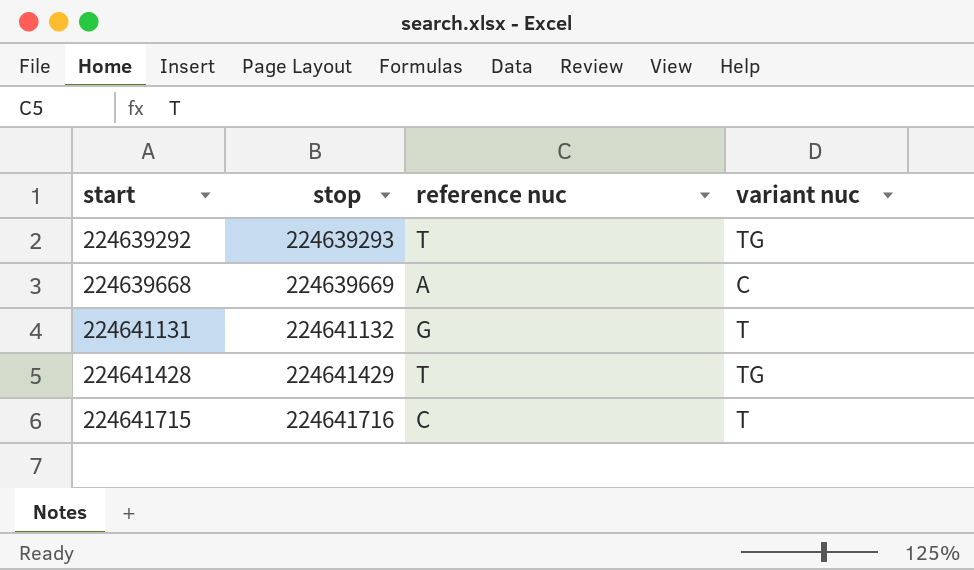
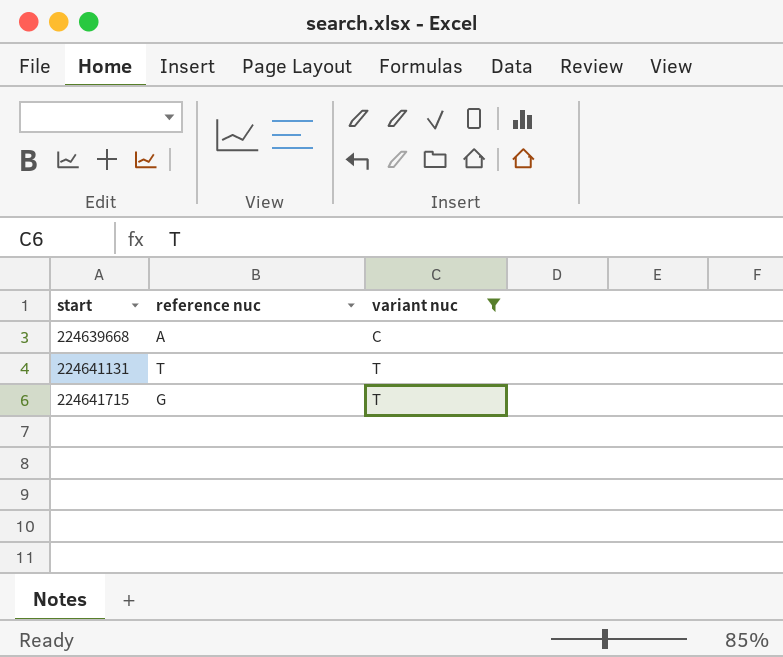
filter: none -> variant nuc != TG
column stop | position: 2 -> none
224641131 | reference nuc: G -> T
224641715 | reference nuc: C -> G

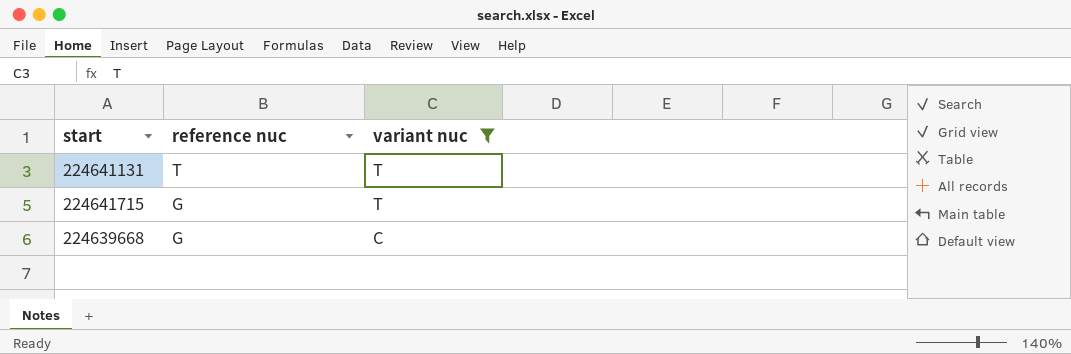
row order: start ascending -> reference nuc descending
224639668 | reference nuc: A -> G

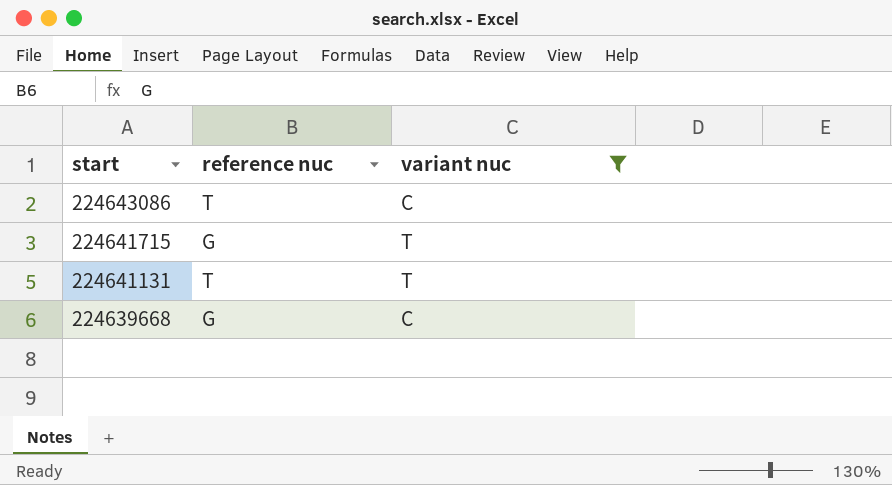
row order: reference nuc descending -> start descending
row 224643086: none -> T | C

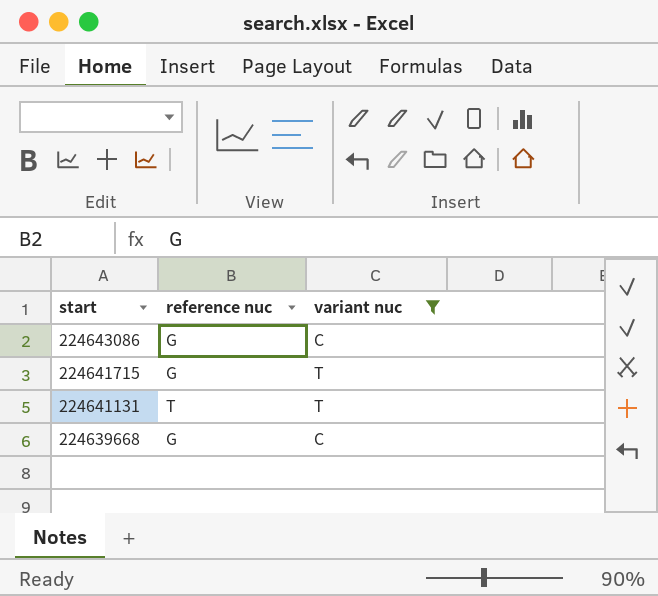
224643086 | reference nuc: T -> G

